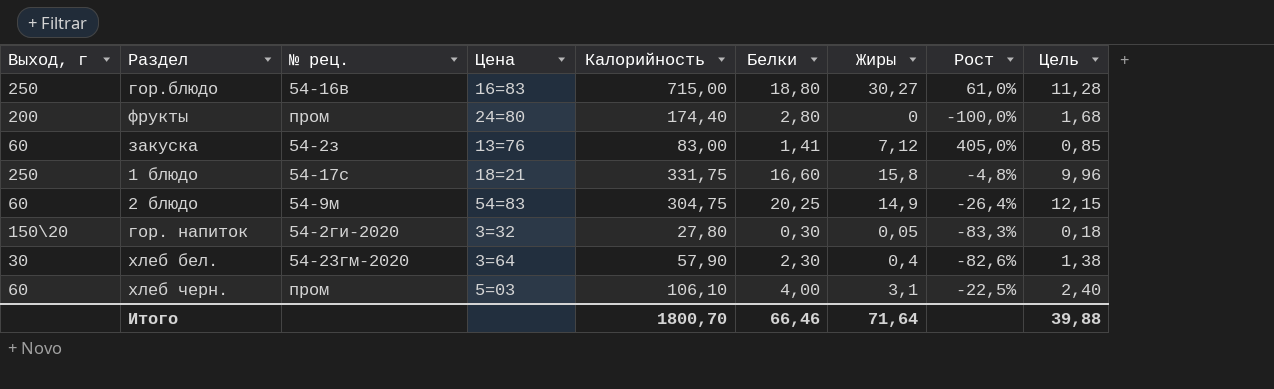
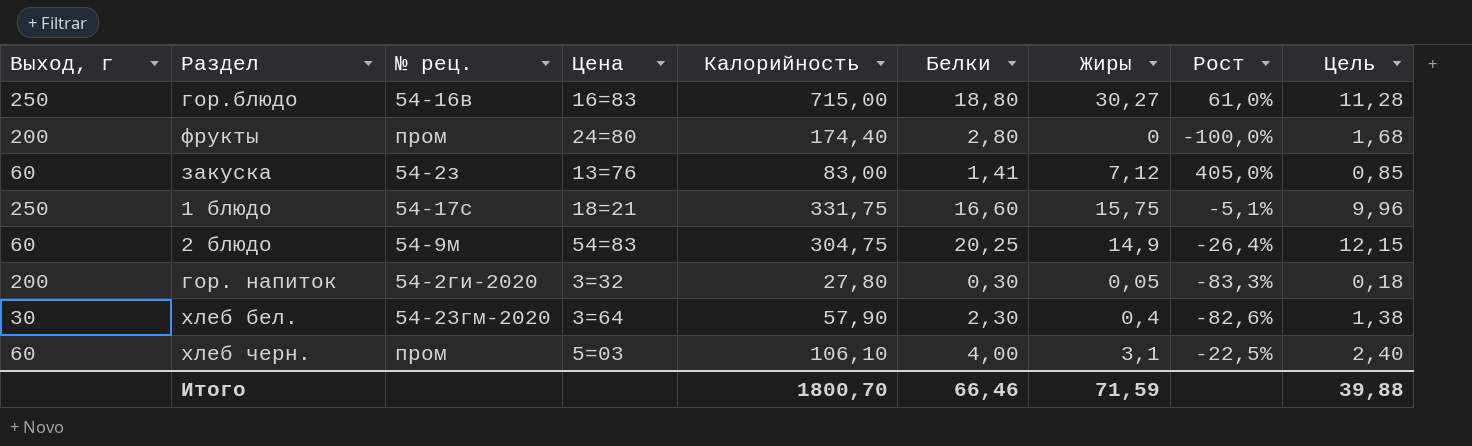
1 блюдо | Жиры: 15,8 -> 15,75
1 блюдо | Рост: -4,8% -> -5,1%
гор. напиток | Выход, г: 150\20 -> 200
Итого | Жиры: 71,64 -> 71,59

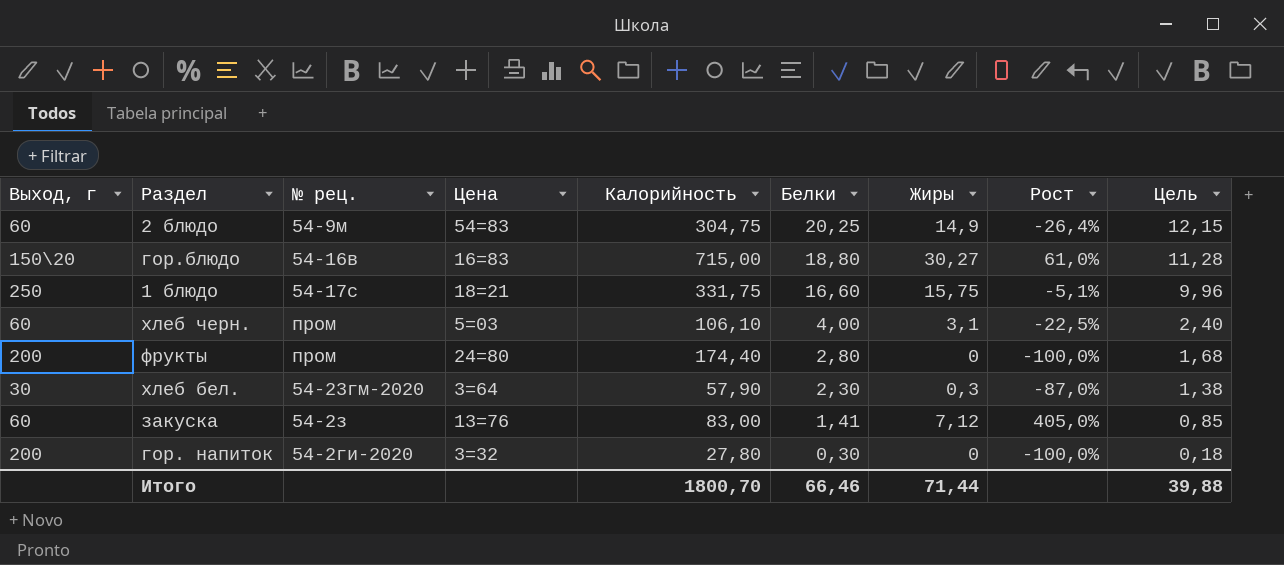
row order: none -> Белки descending
гор.блюдо | Выход, г: 250 -> 150\20
хлеб бел. | Жиры: 0,4 -> 0,3
хлеб бел. | Рост: -82,6% -> -87,0%
гор. напиток | Жиры: 0,05 -> 0
гор. напиток | Рост: -83,3% -> -100,0%
Итого | Жиры: 71,59 -> 71,44

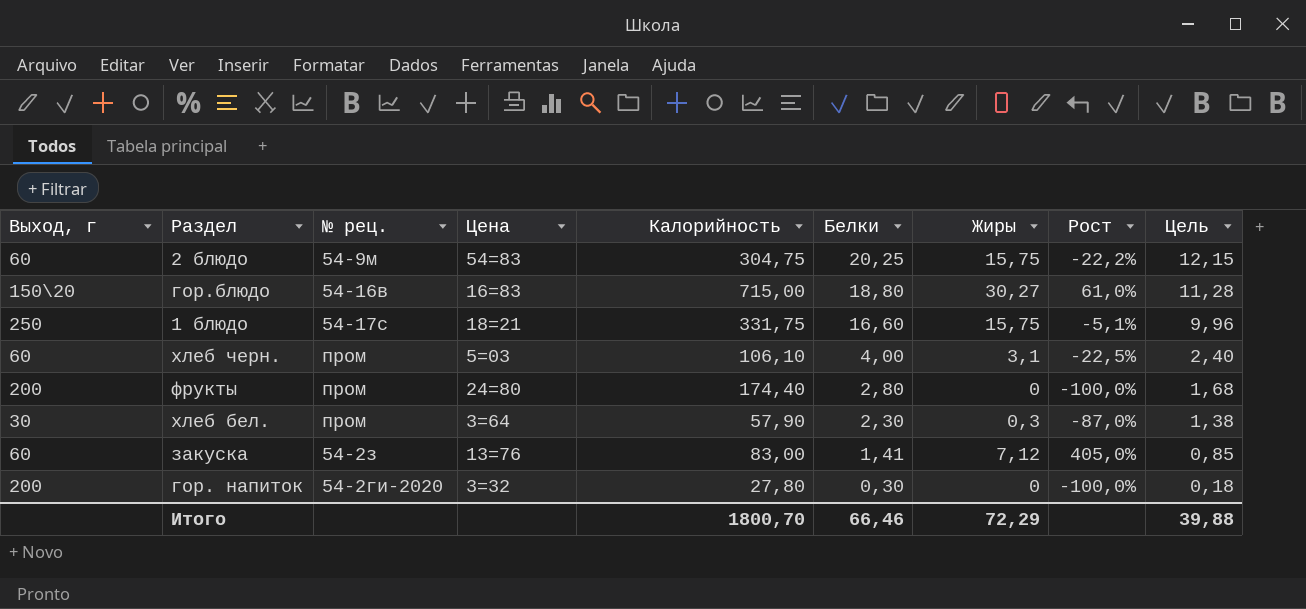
2 блюдо | Жиры: 14,9 -> 15,75
2 блюдо | Рост: -26,4% -> -22,2%
хлеб бел. | № рец.: 54-23гм-2020 -> пром
Итого | Жиры: 71,44 -> 72,29

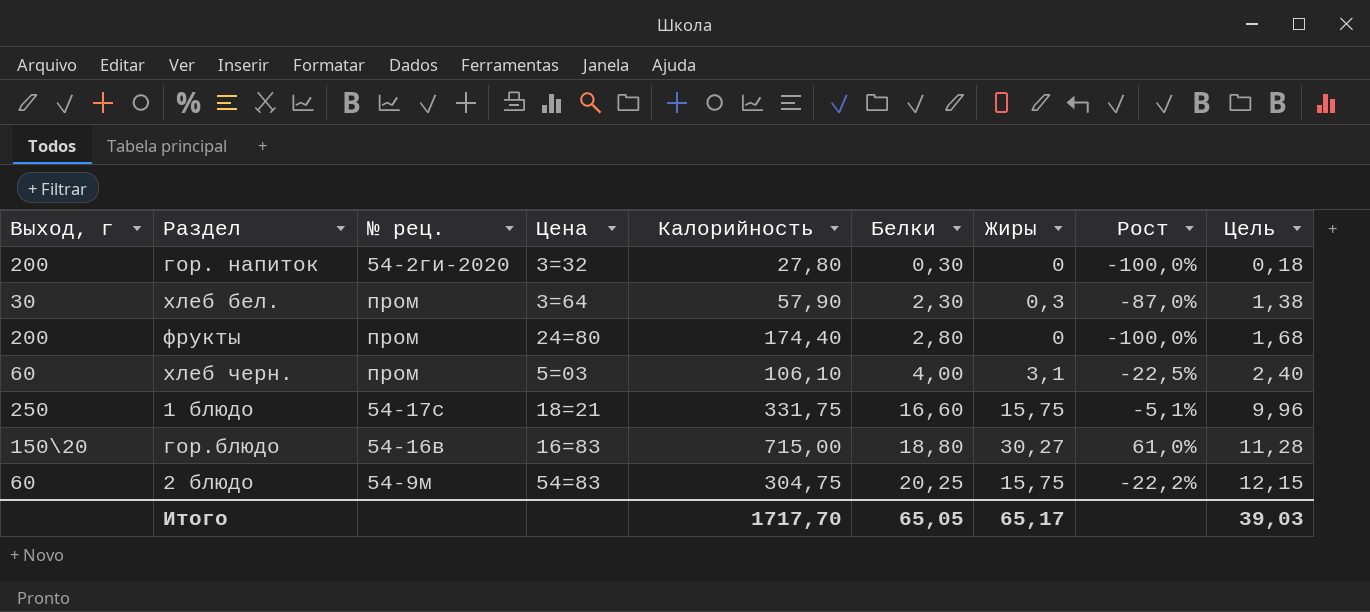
row order: Белки descending -> Белки ascending
row закуска: 60 | 54-2з | 13=76 | 83,00 | 1,41 | 7,12 | 405,0% | 0,85 -> none
Итого | Калорийность: 1800,70 -> 1717,70
Итого | Белки: 66,46 -> 65,05
Итого | Жиры: 72,29 -> 65,17
Итого | Цель: 39,88 -> 39,03

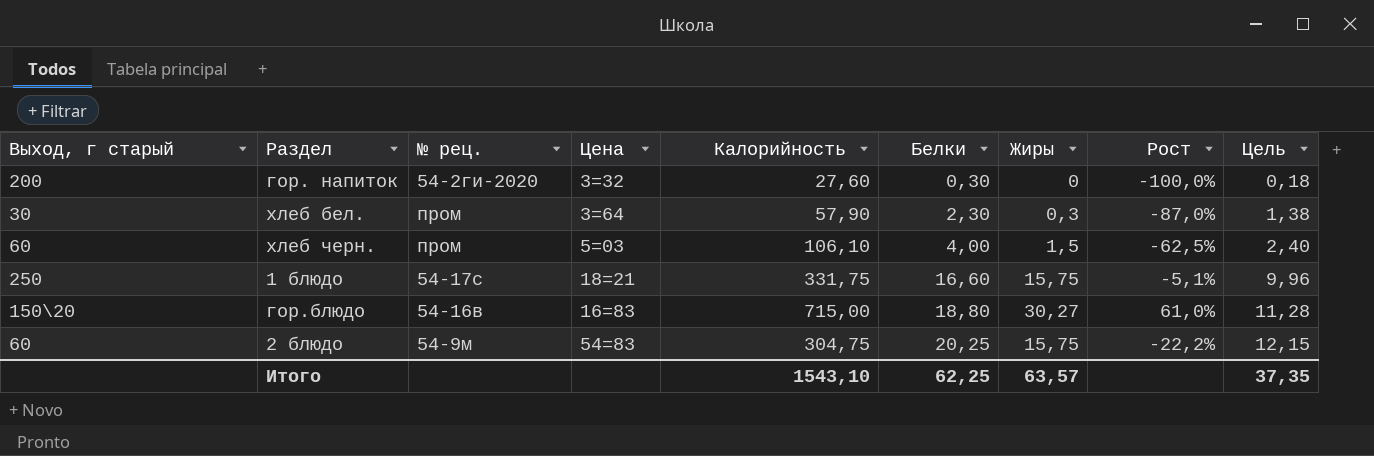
column name: Выход, г -> Выход, г старый
row фрукты: 200 | пром | 24=80 | 174,40 | 2,80 | 0 | -100,0% | 1,68 -> none
гор. напиток | Калорийность: 27,80 -> 27,60
хлеб черн. | Жиры: 3,1 -> 1,5
хлеб черн. | Рост: -22,5% -> -62,5%
Итого | Калорийность: 1717,70 -> 1543,10
Итого | Белки: 65,05 -> 62,25
Итого | Жиры: 65,17 -> 63,57
Итого | Цель: 39,03 -> 37,35

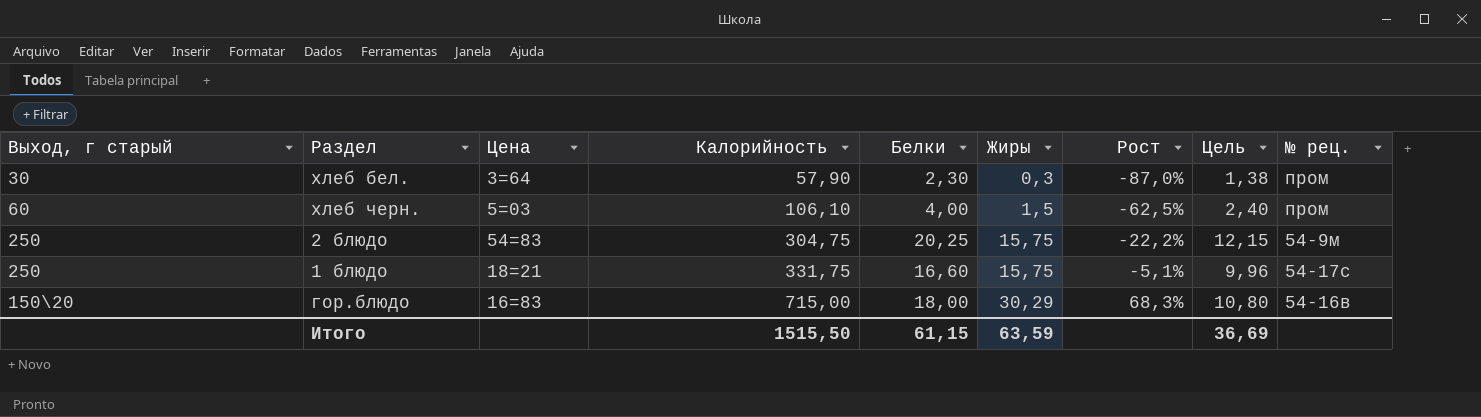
row order: Белки ascending -> Калорийность ascending
column № рец. | position: 3 -> 9
row гор. напиток: 200 | 54-2ги-2020 | 3=32 | 27,60 | 0,30 | 0 | -100,0% | 0,18 -> none
2 блюдо | Выход, г старый: 60 -> 250
гор.блюдо | Белки: 18,80 -> 18,00
гор.блюдо | Жиры: 30,27 -> 30,29
гор.блюдо | Рост: 61,0% -> 68,3%
гор.блюдо | Цель: 11,28 -> 10,80
Итого | Калорийность: 1543,10 -> 1515,50
Итого | Белки: 62,25 -> 61,15
Итого | Жиры: 63,57 -> 63,59
Итого | Цель: 37,35 -> 36,69

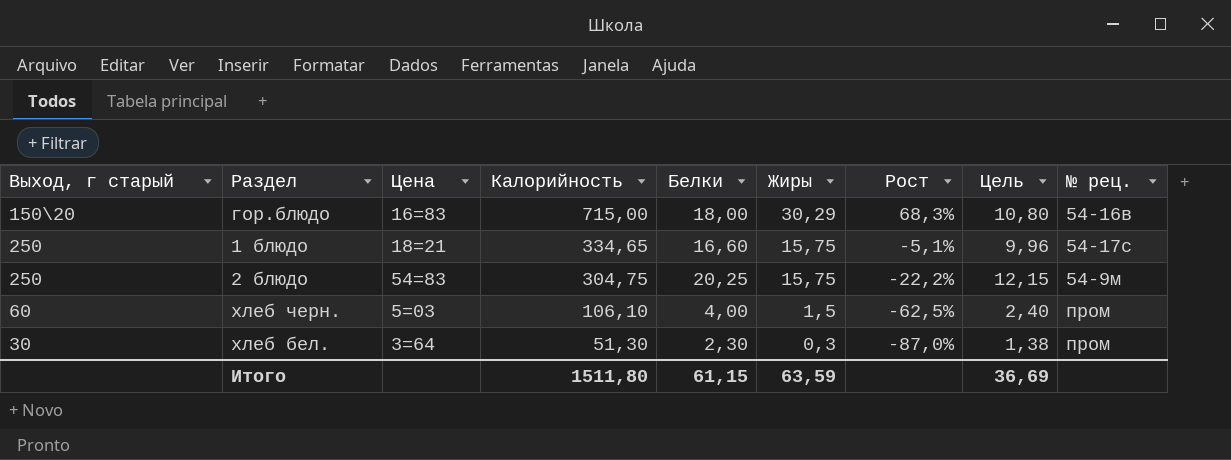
row order: Калорийность ascending -> Калорийность descending
1 блюдо | Калорийность: 331,75 -> 334,65
хлеб бел. | Калорийность: 57,90 -> 51,30
Итого | Калорийность: 1515,50 -> 1511,80

